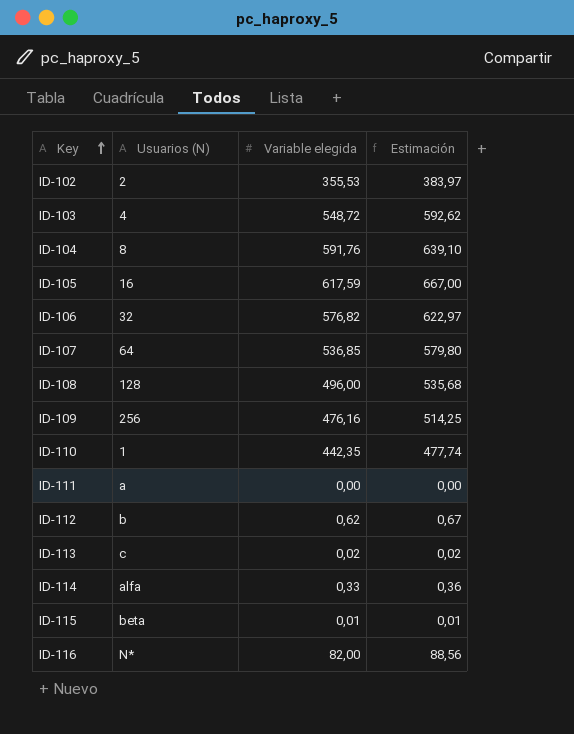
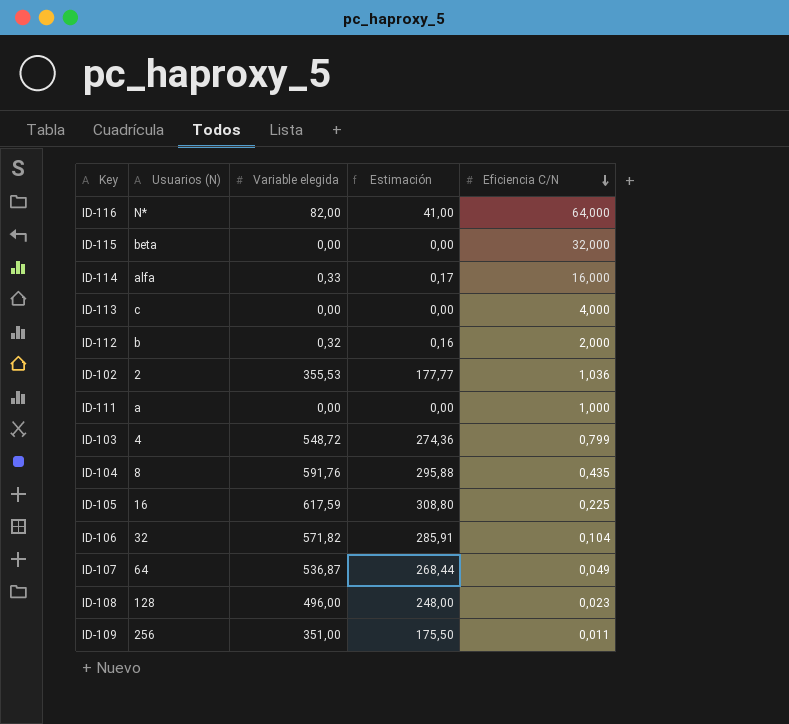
row order: Key ascending -> Eficiencia C/N descending
column Estimación | formula: [Variable elegida] * 1,08 -> [Variable elegida] * 0,5
column Eficiencia C/N | position: none -> 5
row ID-110: 1 | 442,35 | 477,74 -> none
ID-115 | Variable elegida: 0,01 -> 0,00
ID-113 | Variable elegida: 0,02 -> 0,00
ID-112 | Variable elegida: 0,62 -> 0,32
ID-106 | Variable elegida: 576,82 -> 571,82
ID-107 | Variable elegida: 536,85 -> 536,87
ID-109 | Variable elegida: 476,16 -> 351,00

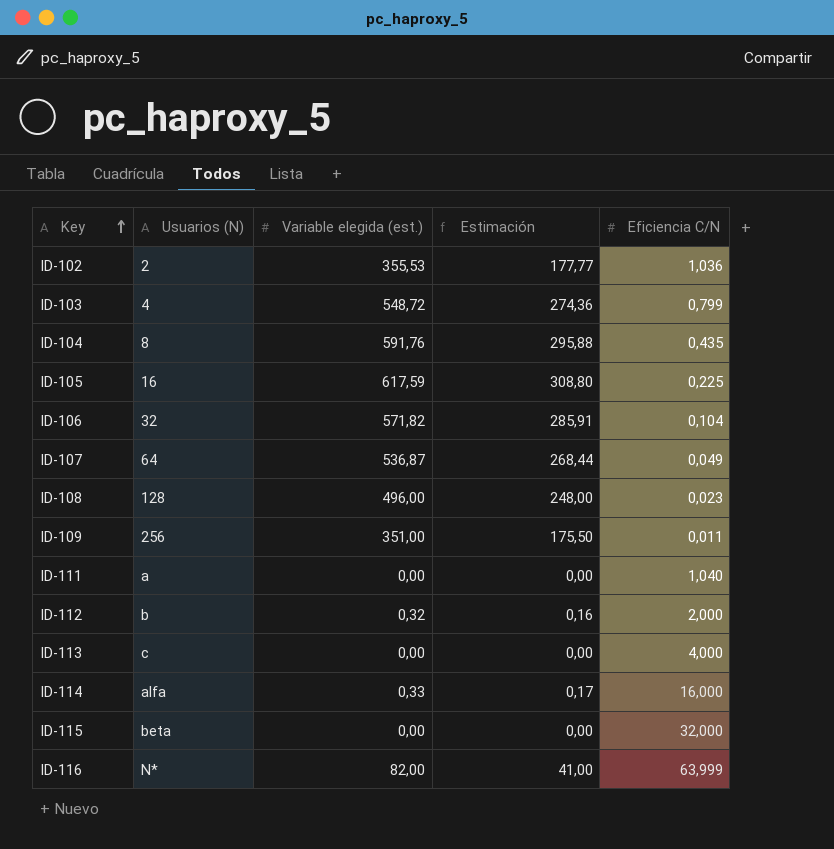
row order: Eficiencia C/N descending -> Key ascending
column name: Variable elegida -> Variable elegida (est.)
ID-111 | Eficiencia C/N: 1,000 -> 1,040
ID-116 | Eficiencia C/N: 64,000 -> 63,999

